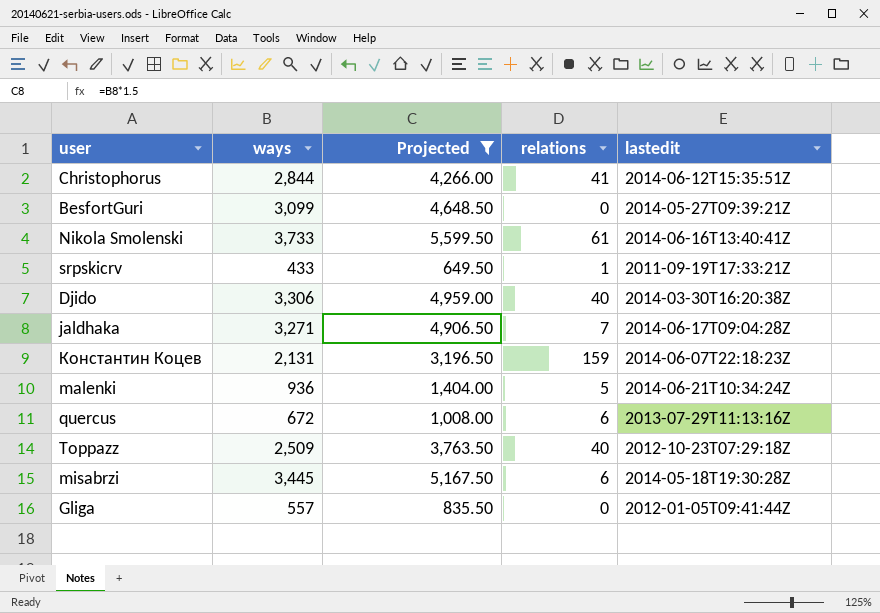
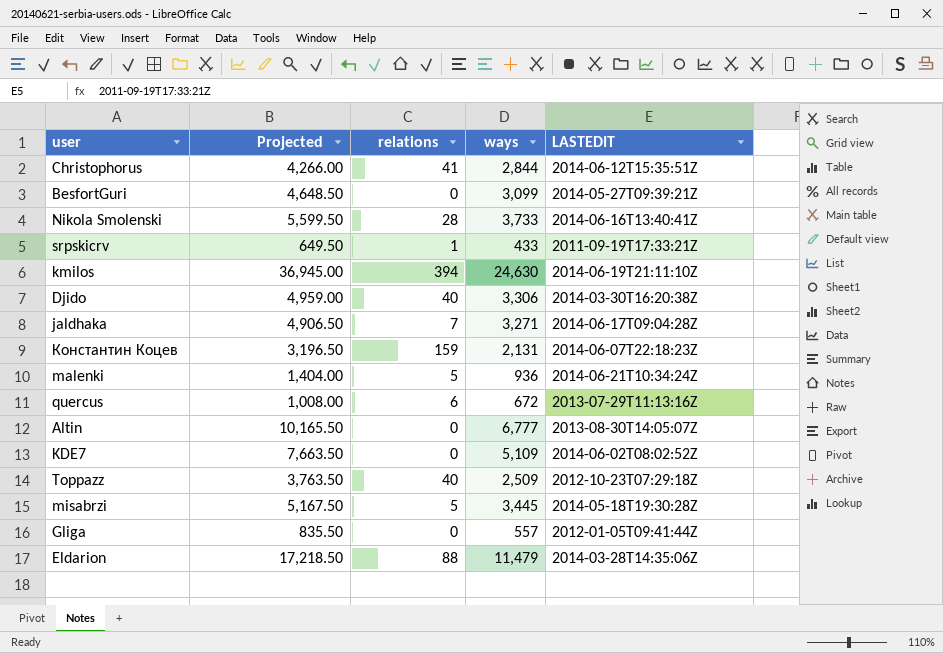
filter: Projected <= 5,599.50 -> none
column ways | position: 2 -> 4
column name: lastedit -> LASTEDIT
Nikola Smolenski | relations: 61 -> 28
misabrzi | relations: 6 -> 5

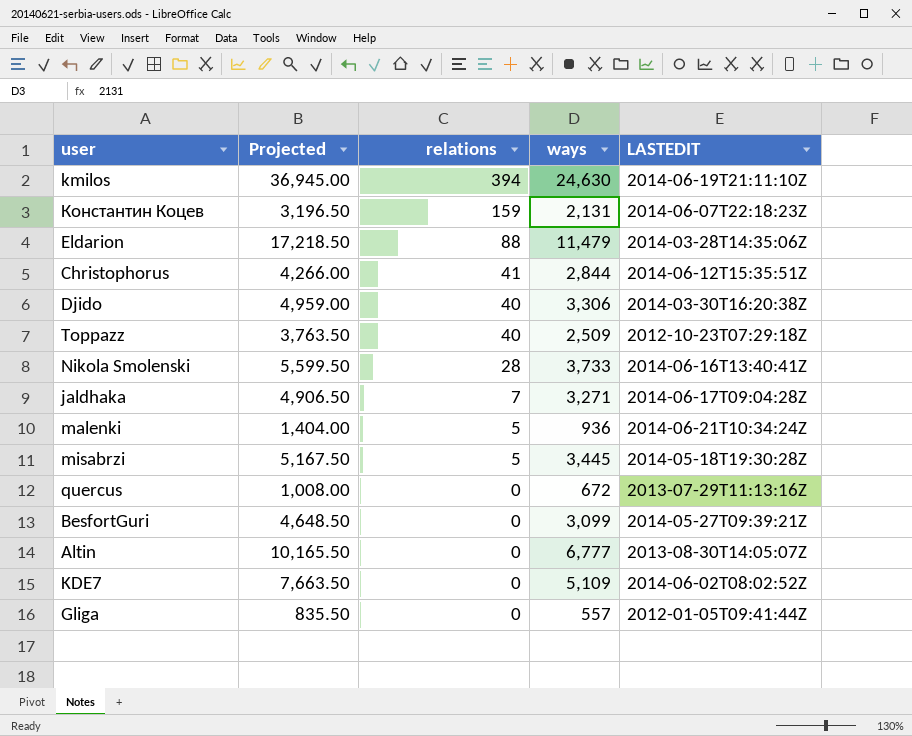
row order: none -> relations descending
row srpskicrv: 649.50 | 1 | 433 | 2011-09-19T17:33:21Z -> none
quercus | relations: 6 -> 0

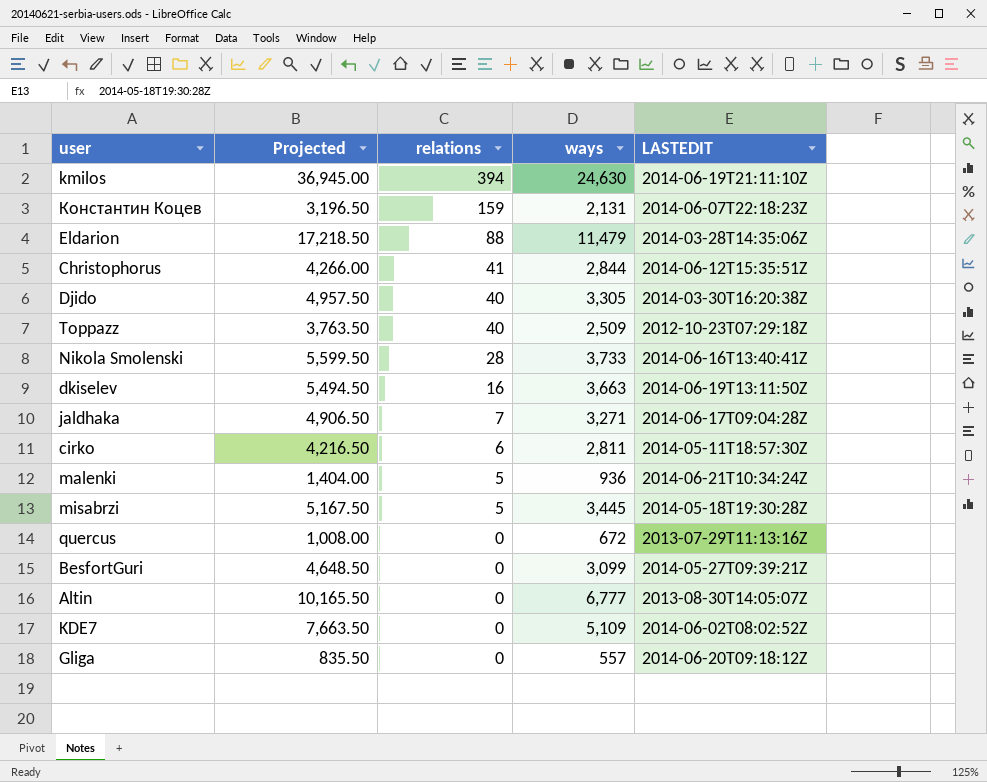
Djido | Projected: 4,959.00 -> 4,957.50
Djido | ways: 3,306 -> 3,305
row dkiselev: none -> 5,494.50 | 16 | 3,663 | 2014-06-19T13:11:50Z
row cirko: none -> 4,216.50 | 6 | 2,811 | 2014-05-11T18:57:30Z
Gliga | LASTEDIT: 2012-01-05T09:41:44Z -> 2014-06-20T09:18:12Z

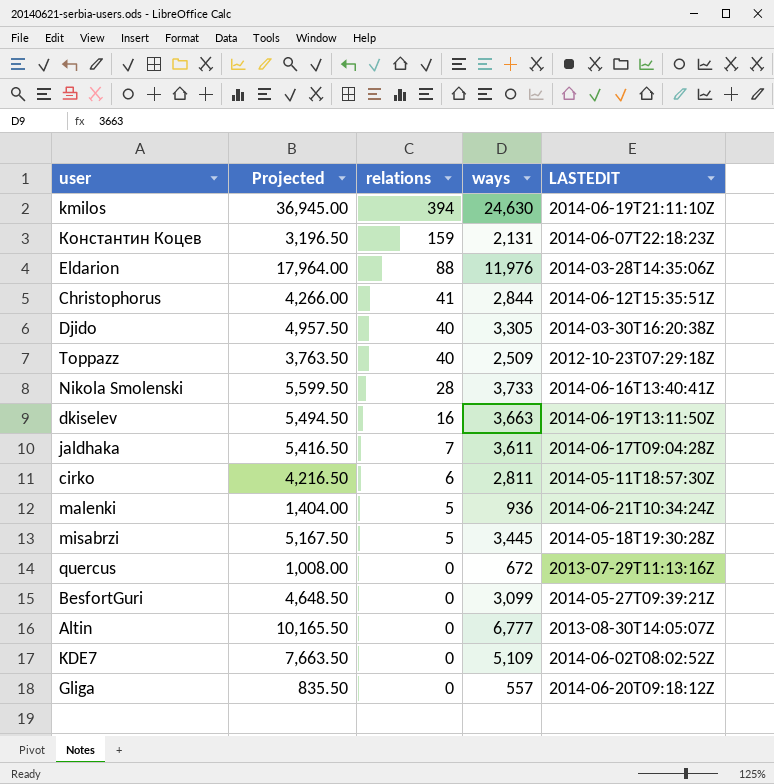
Eldarion | Projected: 17,218.50 -> 17,964.00
Eldarion | ways: 11,479 -> 11,976
jaldhaka | Projected: 4,906.50 -> 5,416.50
jaldhaka | ways: 3,271 -> 3,611

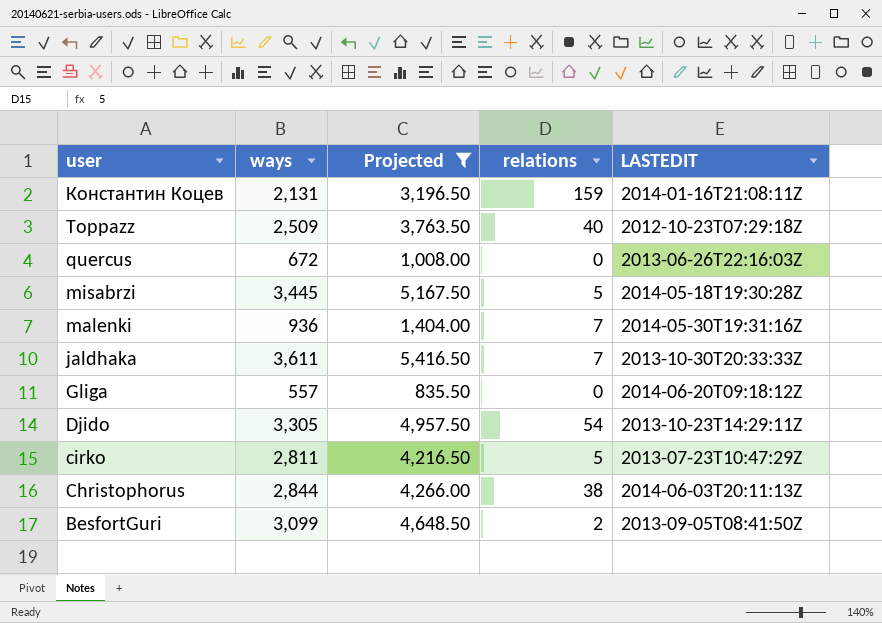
filter: none -> Projected <= 5,416.50
row order: relations descending -> user descending
column ways | position: 4 -> 2
Константин Коцев | LASTEDIT: 2014-06-07T22:18:23Z -> 2014-01-16T21:08:11Z
quercus | LASTEDIT: 2013-07-29T11:13:16Z -> 2013-06-26T22:16:03Z
malenki | relations: 5 -> 7
malenki | LASTEDIT: 2014-06-21T10:34:24Z -> 2014-05-30T19:31:16Z
jaldhaka | LASTEDIT: 2014-06-17T09:04:28Z -> 2013-10-30T20:33:33Z
Djido | relations: 40 -> 54
Djido | LASTEDIT: 2014-03-30T16:20:38Z -> 2013-10-23T14:29:11Z
cirko | relations: 6 -> 5
cirko | LASTEDIT: 2014-05-11T18:57:30Z -> 2013-07-23T10:47:29Z
Christophorus | relations: 41 -> 38
Christophorus | LASTEDIT: 2014-06-12T15:35:51Z -> 2014-06-03T20:11:13Z
BesfortGuri | relations: 0 -> 2
BesfortGuri | LASTEDIT: 2014-05-27T09:39:21Z -> 2013-09-05T08:41:50Z

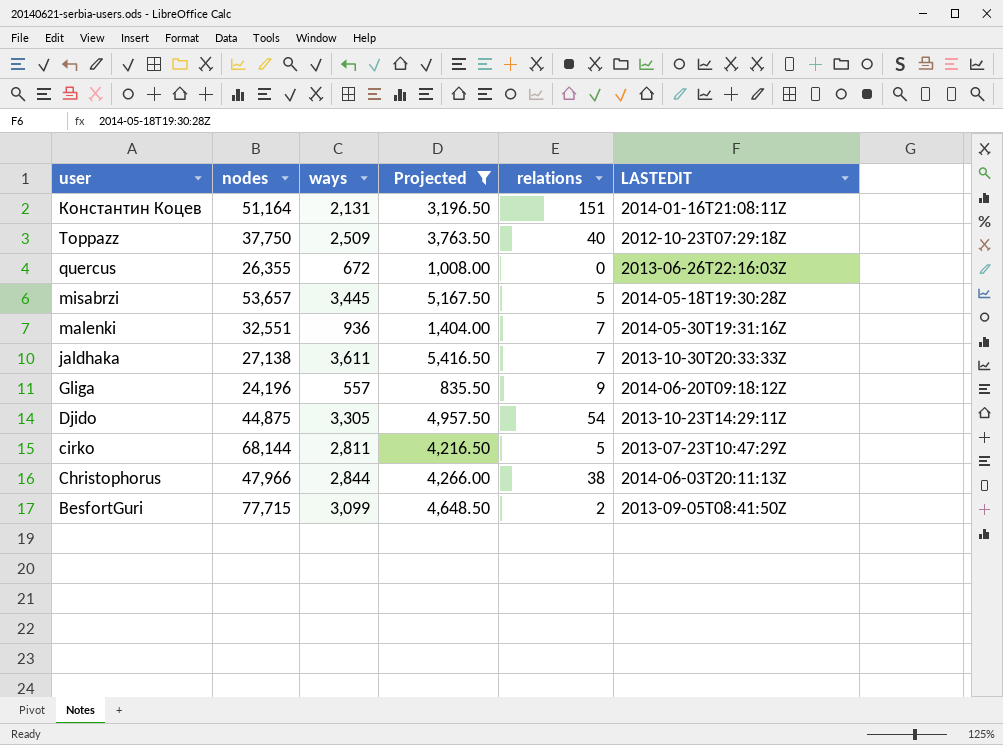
column nodes | position: none -> 2
Константин Коцев | relations: 159 -> 151
Gliga | relations: 0 -> 9

